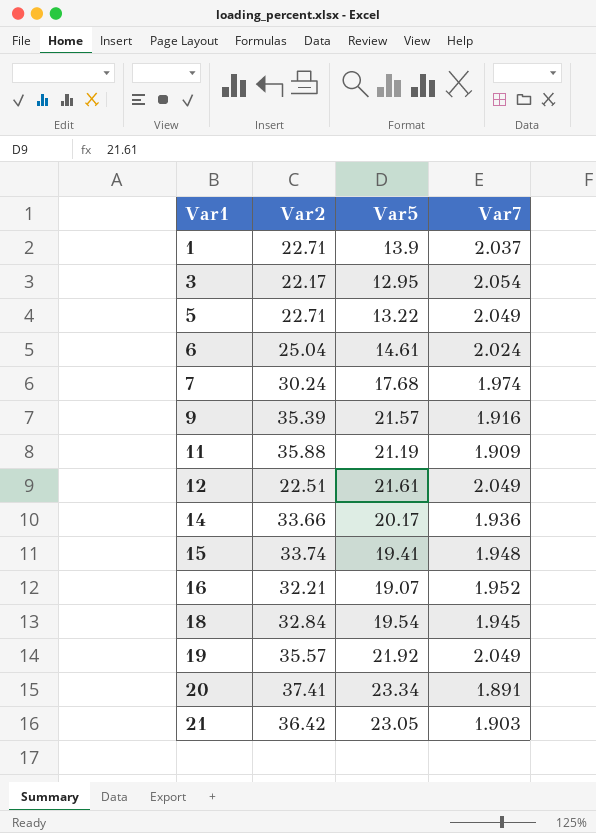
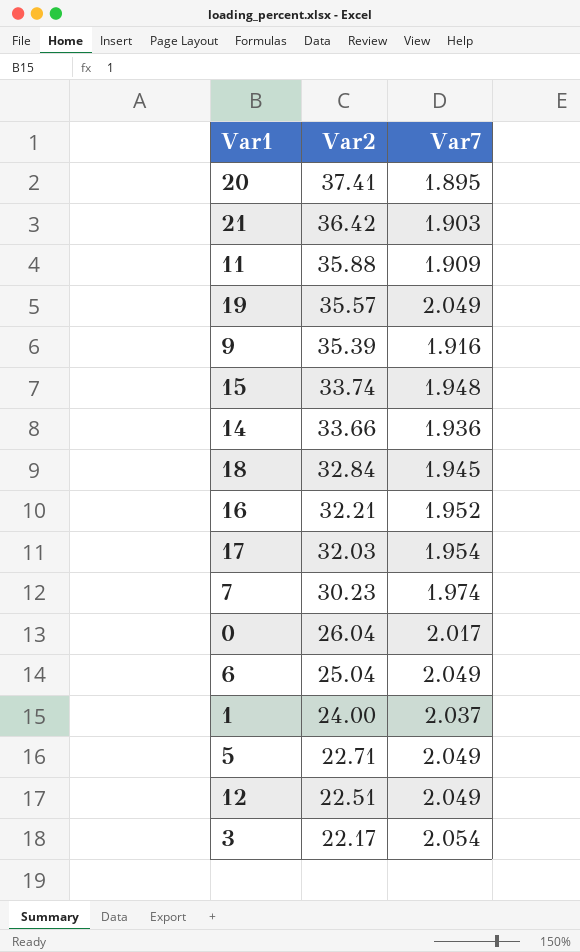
row order: Var1 ascending -> Var2 descending
column Var5 | position: 3 -> none
20 | Var7: 1.891 -> 1.895
row 17: none -> 32.03 | 1.954
7 | Var2: 30.24 -> 30.23
row 0: none -> 26.04 | 2.017
6 | Var7: 2.024 -> 2.049
1 | Var2: 22.71 -> 24.00

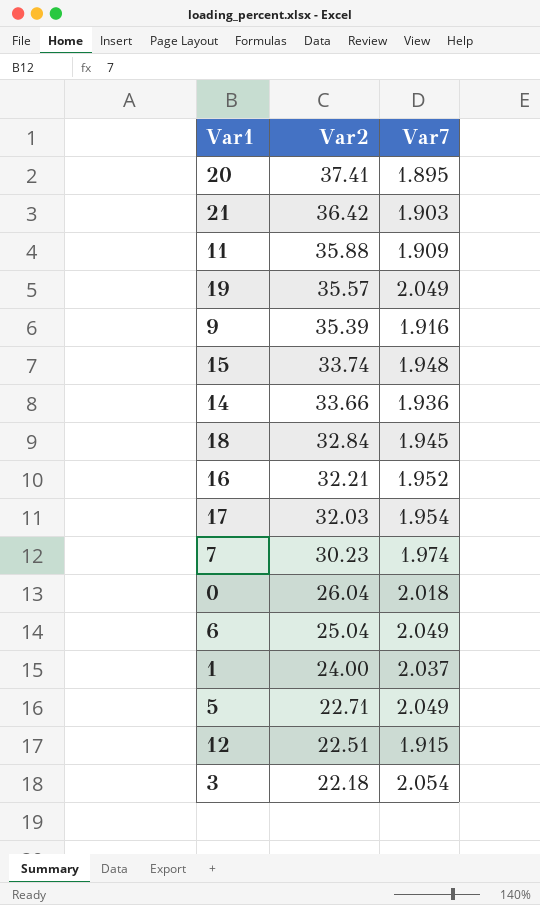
0 | Var7: 2.017 -> 2.018
12 | Var7: 2.049 -> 1.915
3 | Var2: 22.17 -> 22.18

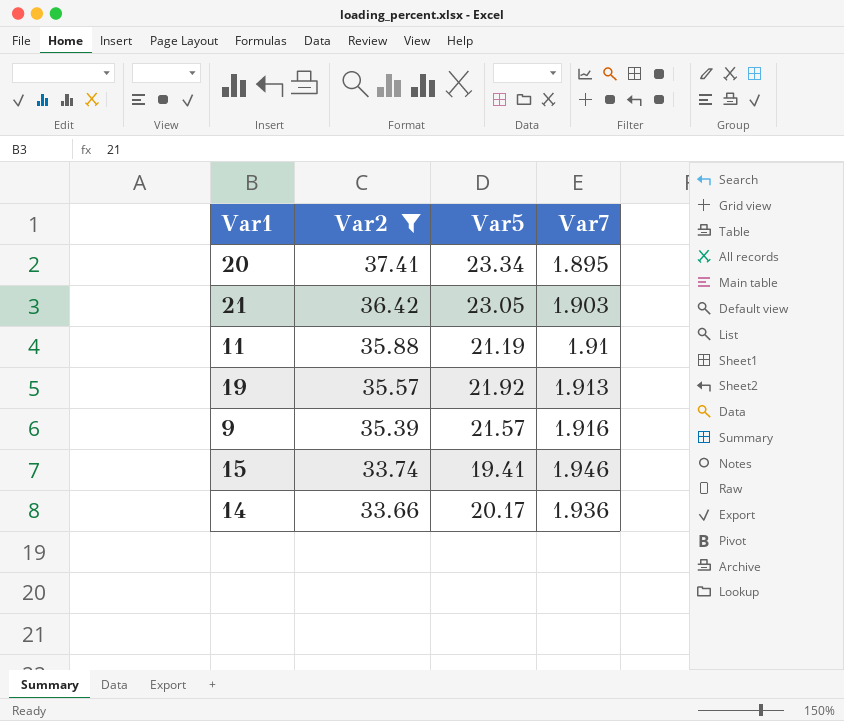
filter: none -> Var2 >= 33.66
column Var5 | position: none -> 3
11 | Var7: 1.909 -> 1.91
19 | Var7: 2.049 -> 1.913
15 | Var7: 1.948 -> 1.946

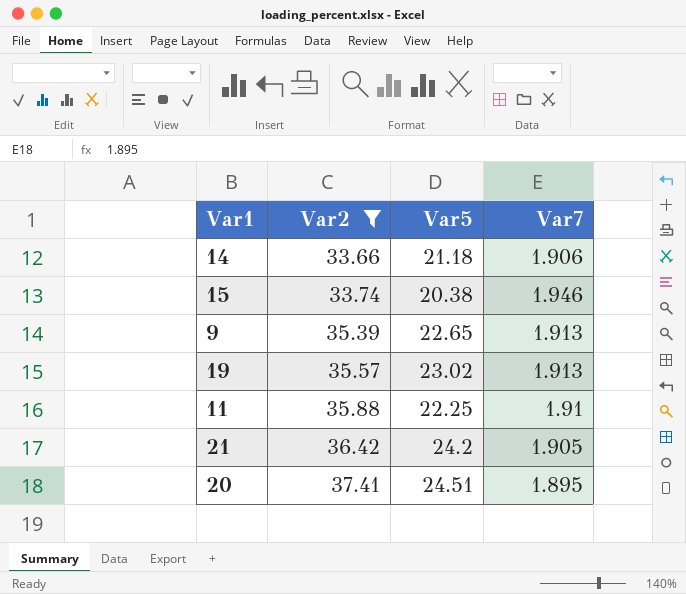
row order: Var2 descending -> Var2 ascending
14 | Var5: 20.17 -> 21.18
14 | Var7: 1.936 -> 1.906
15 | Var5: 19.41 -> 20.38
9 | Var5: 21.57 -> 22.65
9 | Var7: 1.916 -> 1.913
19 | Var5: 21.92 -> 23.02
11 | Var5: 21.19 -> 22.25
21 | Var5: 23.05 -> 24.2
21 | Var7: 1.903 -> 1.905
20 | Var5: 23.34 -> 24.51

